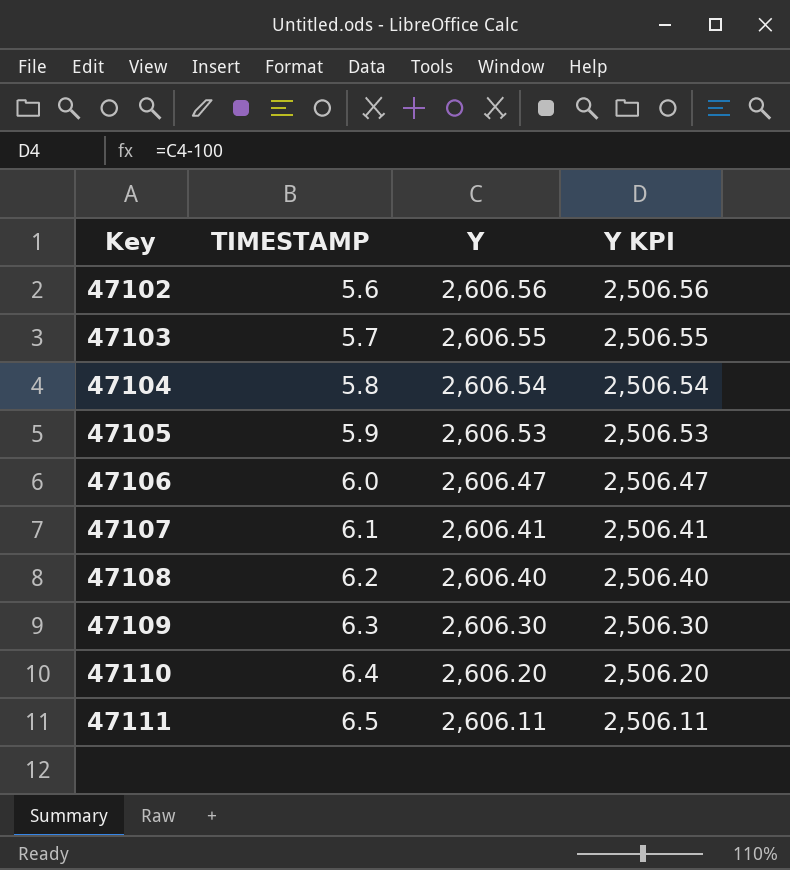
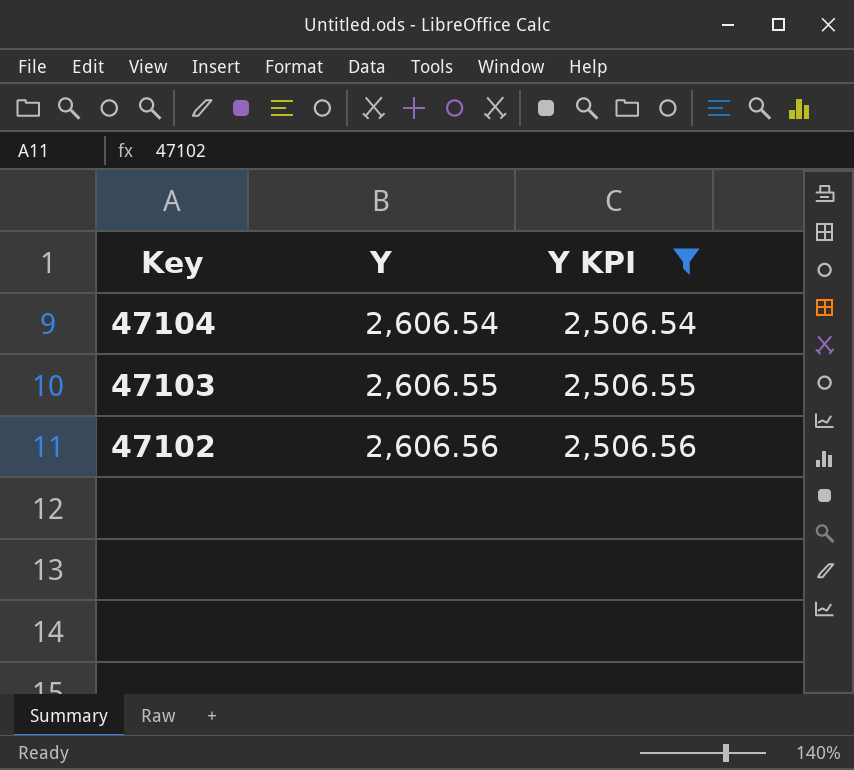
filter: none -> Y KPI >= 2,506.54
row order: Key ascending -> Key descending
column TIMESTAMP | position: 2 -> none

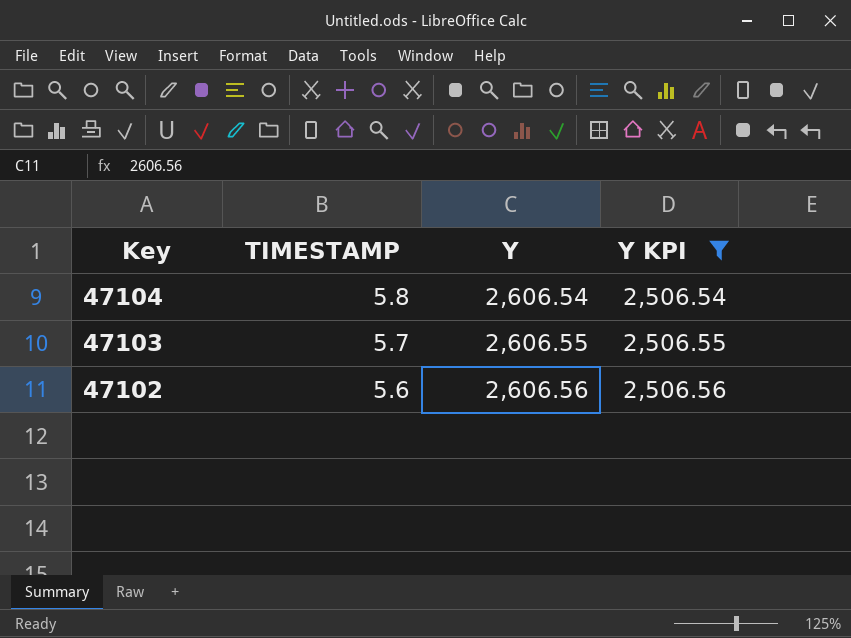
column TIMESTAMP | position: none -> 2

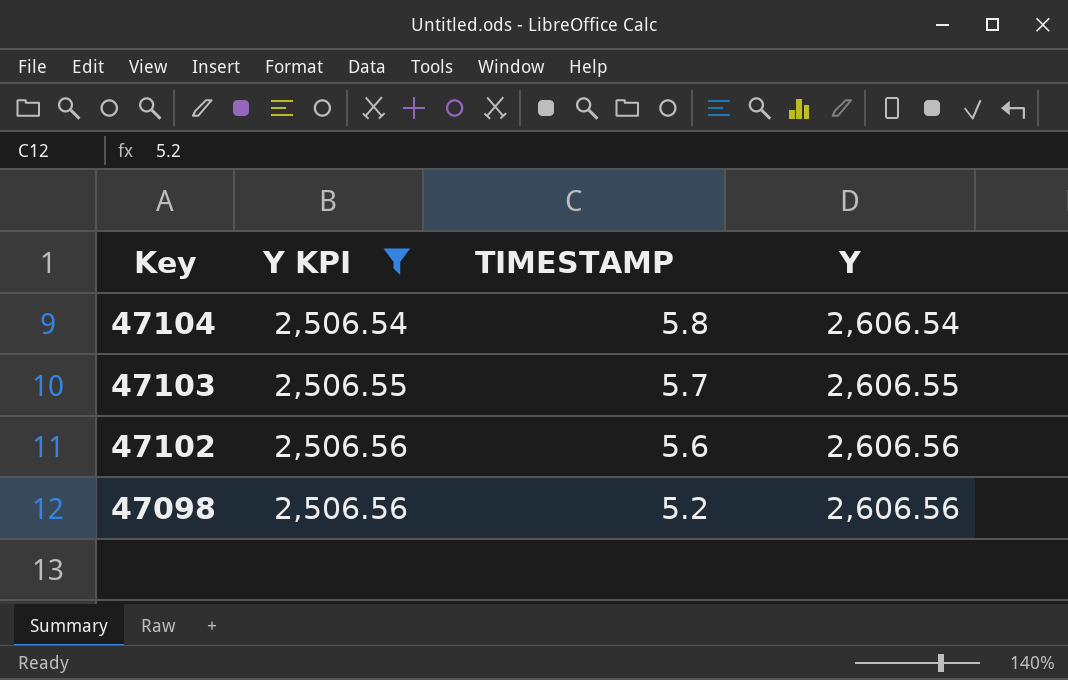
column Y KPI | position: 4 -> 2
row 47098: none -> 2,506.56 | 5.2 | 2,606.56

